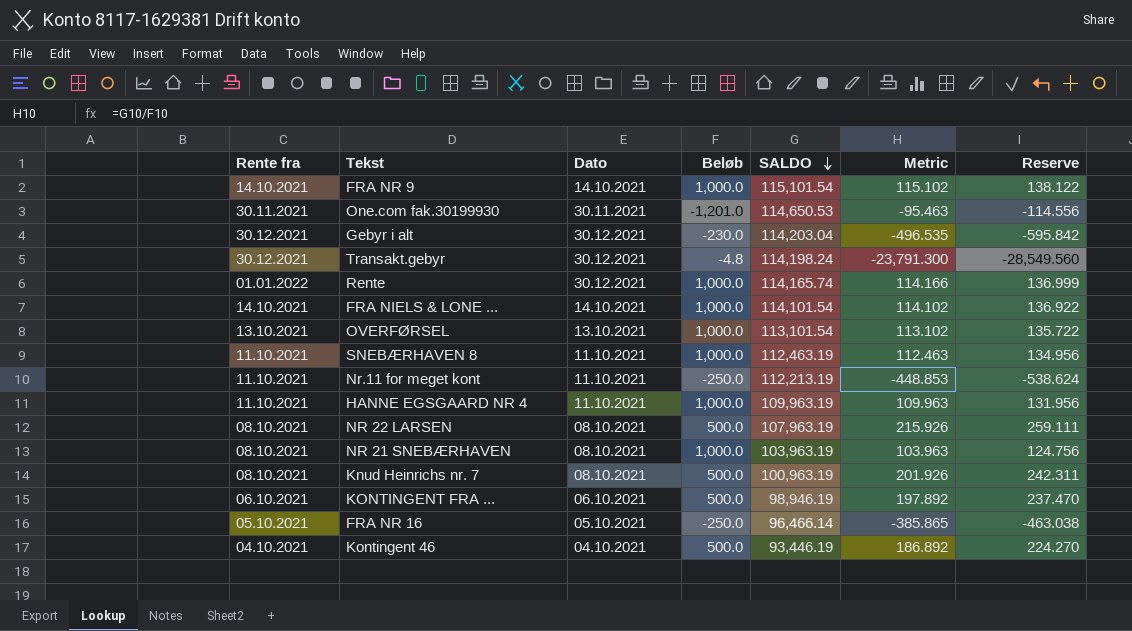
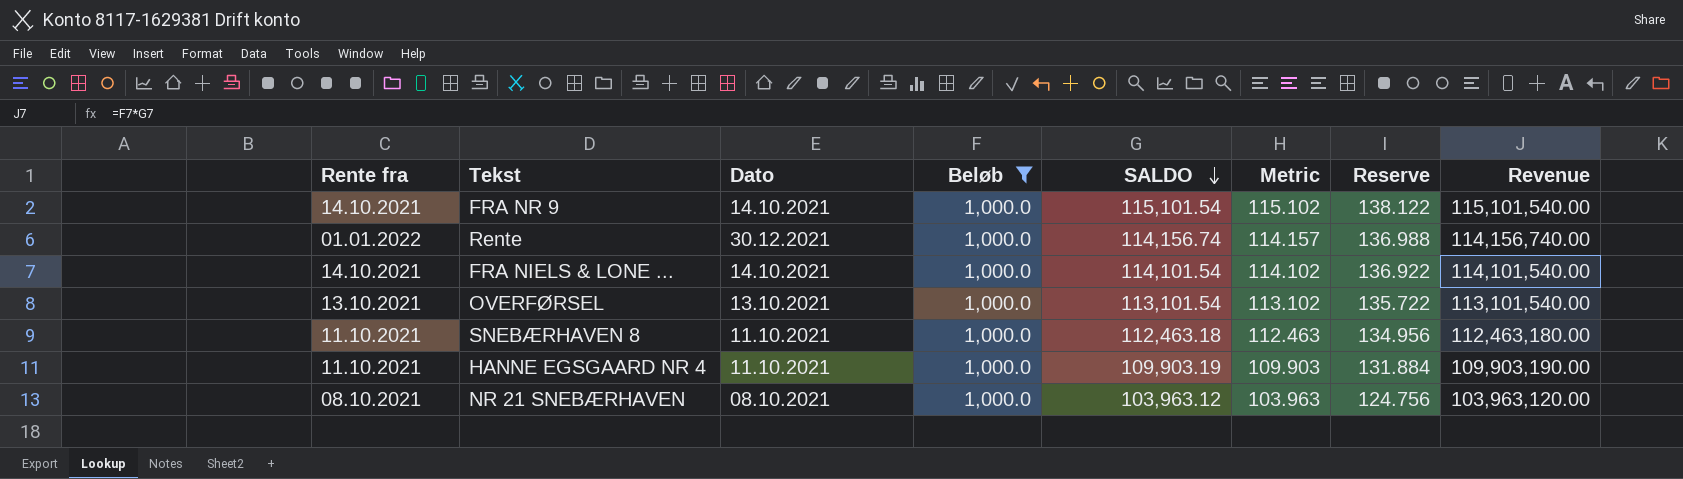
filter: none -> Beløb = 1,000.0
column Revenue | formula: none -> [Beløb] * [SALDO]
Rente | SALDO: 114,165.74 -> 114,156.74
Rente | Metric: 114.166 -> 114.157
Rente | Reserve: 136.999 -> 136.988
SNEBÆRHAVEN 8 | SALDO: 112,463.19 -> 112,463.18
HANNE EGSGAARD NR 4 | SALDO: 109,963.19 -> 109,903.19
HANNE EGSGAARD NR 4 | Metric: 109.963 -> 109.903
HANNE EGSGAARD NR 4 | Reserve: 131.956 -> 131.884
NR 21 SNEBÆRHAVEN | SALDO: 103,963.19 -> 103,963.12

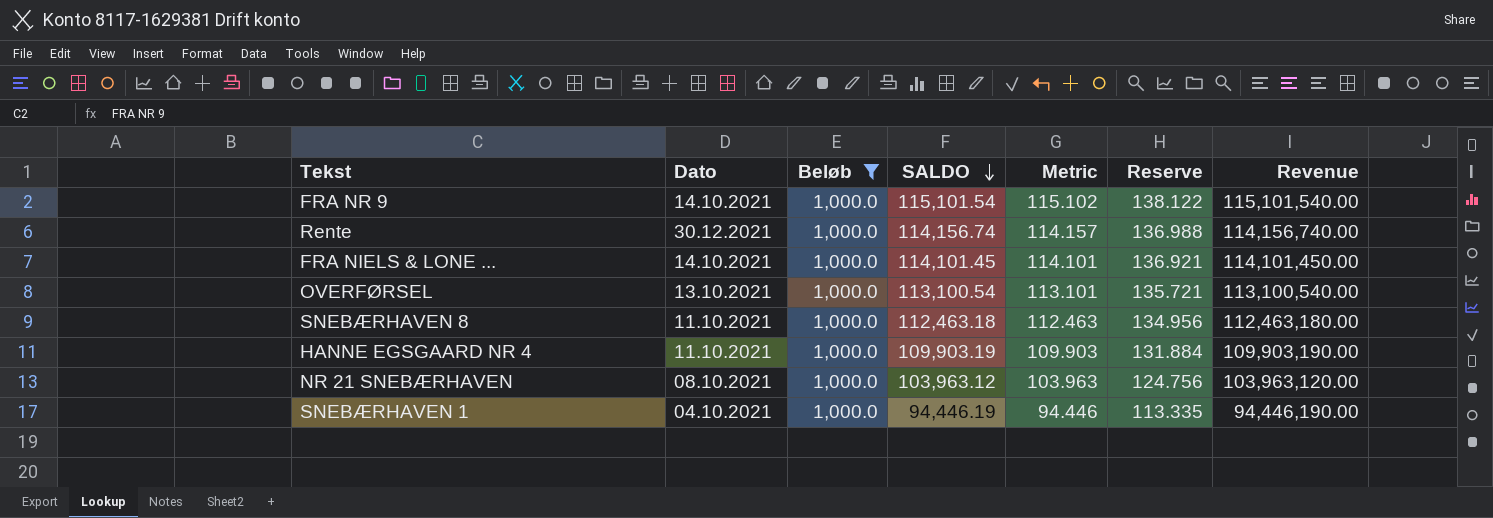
column Rente fra | position: 1 -> none
FRA NIELS & LONE ... | SALDO: 114,101.54 -> 114,101.45
FRA NIELS & LONE ... | Metric: 114.102 -> 114.101
FRA NIELS & LONE ... | Reserve: 136.922 -> 136.921
FRA NIELS & LONE ... | Revenue: 114,101,540.00 -> 114,101,450.00
OVERFØRSEL | SALDO: 113,101.54 -> 113,100.54
OVERFØRSEL | Metric: 113.102 -> 113.101
OVERFØRSEL | Reserve: 135.722 -> 135.721
OVERFØRSEL | Revenue: 113,101,540.00 -> 113,100,540.00
row SNEBÆRHAVEN 1: none -> 04.10.2021 | 1,000.0 | 94,446.19 | 94.446 | 113.335 | 94,446,190.00

